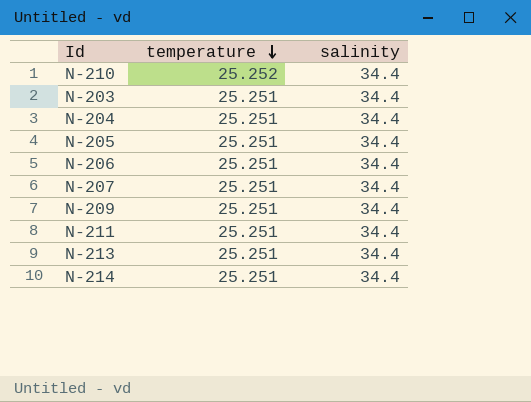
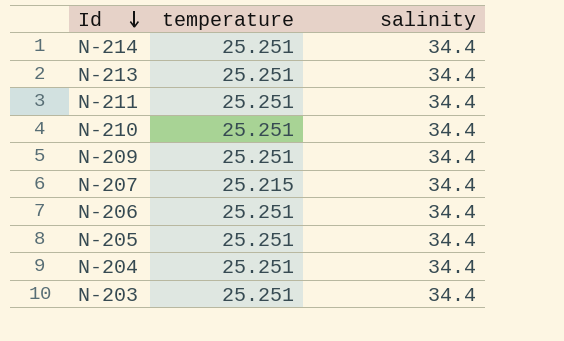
row order: temperature descending -> Id descending
N-210 | temperature: 25.252 -> 25.251
N-207 | temperature: 25.251 -> 25.215

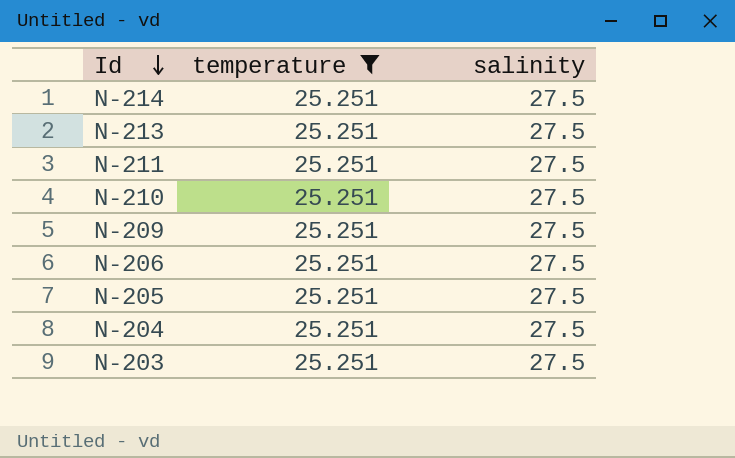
filter: none -> temperature = 25.251
N-214 | salinity: 34.4 -> 27.5
N-213 | salinity: 34.4 -> 27.5
N-211 | salinity: 34.4 -> 27.5
N-210 | salinity: 34.4 -> 27.5
N-209 | salinity: 34.4 -> 27.5
N-206 | salinity: 34.4 -> 27.5
N-205 | salinity: 34.4 -> 27.5
N-204 | salinity: 34.4 -> 27.5
N-203 | salinity: 34.4 -> 27.5

